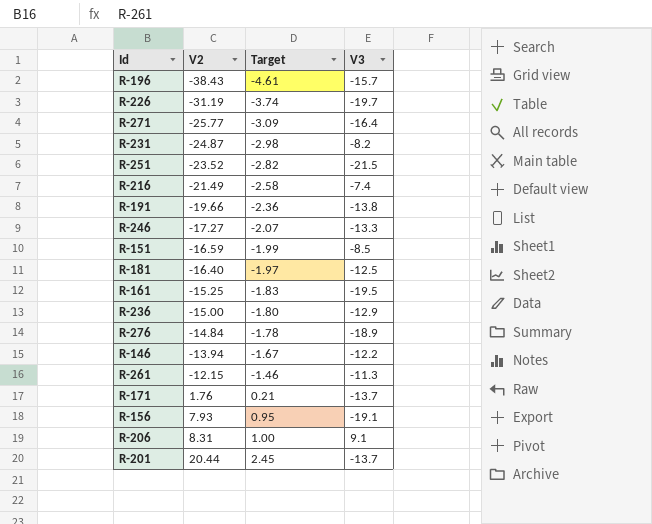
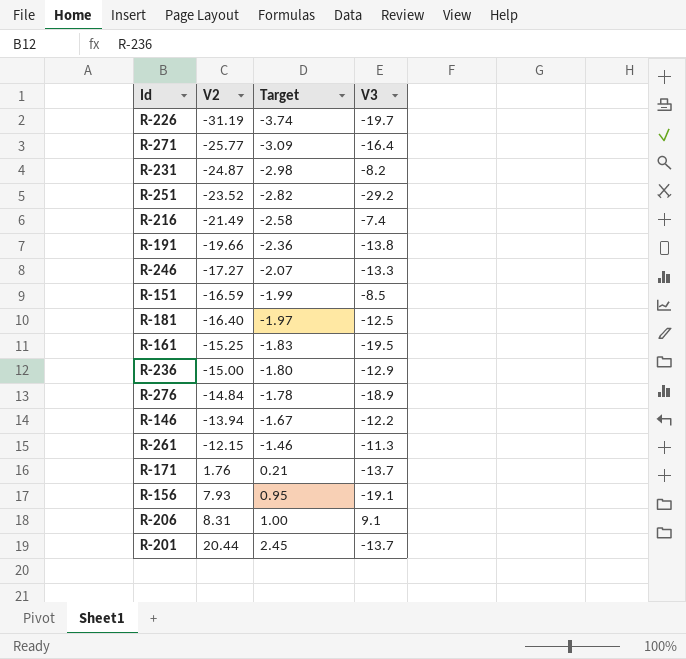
row R-196: -38.43 | -4.61 | -15.7 -> none
R-251 | V3: -21.5 -> -29.2

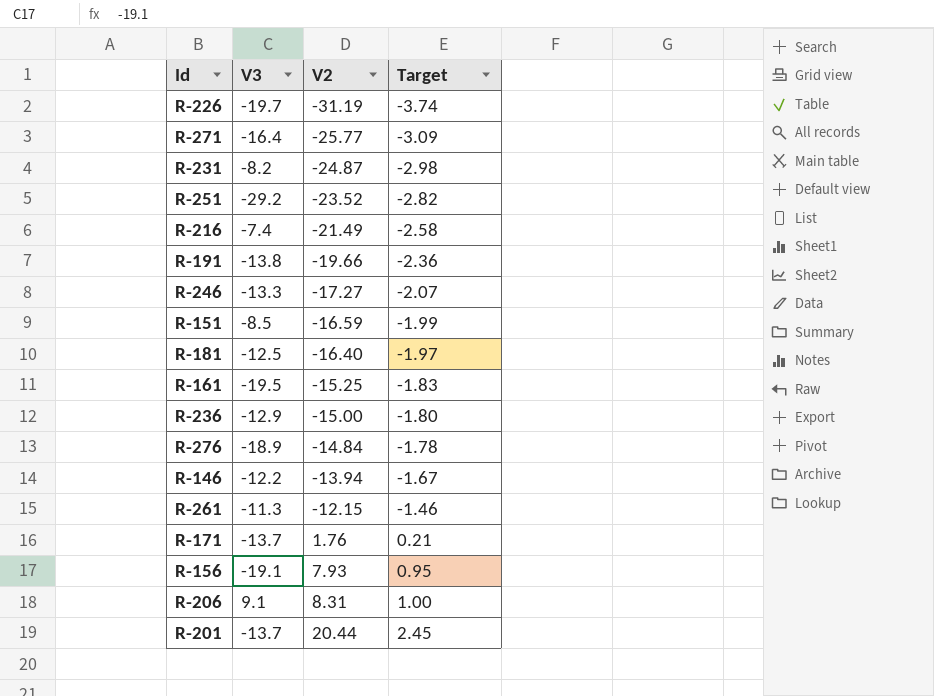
column V3 | position: 4 -> 2

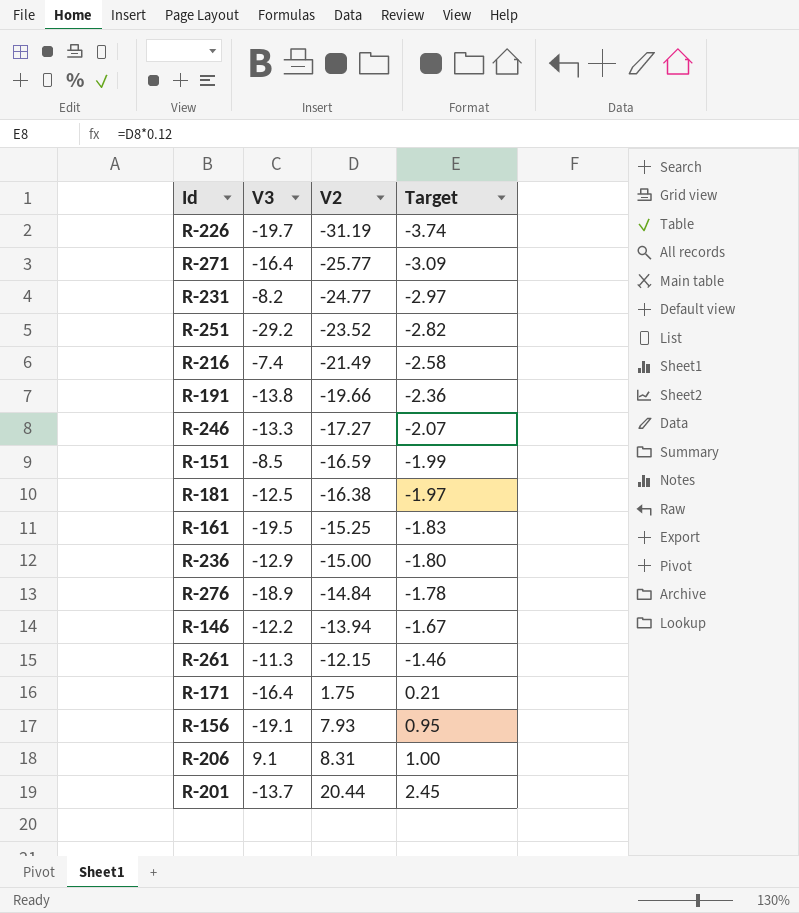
R-231 | V2: -24.87 -> -24.77
R-231 | Target: -2.98 -> -2.97
R-181 | V2: -16.40 -> -16.38
R-171 | V3: -13.7 -> -16.4
R-171 | V2: 1.76 -> 1.75

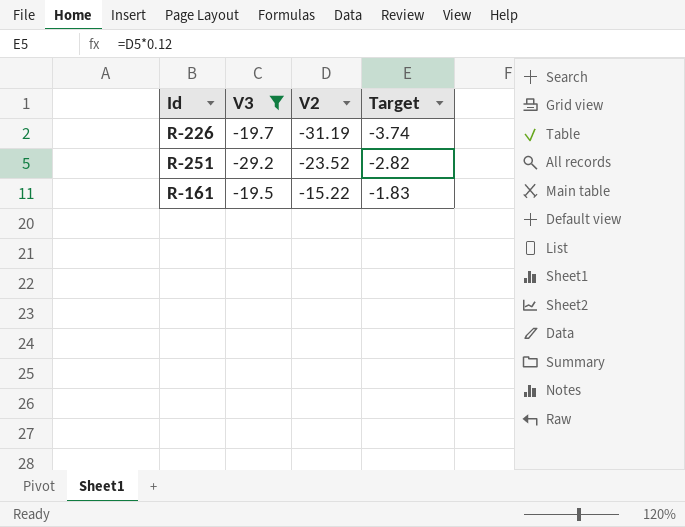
filter: none -> V3 <= -19.5
R-161 | V2: -15.25 -> -15.22

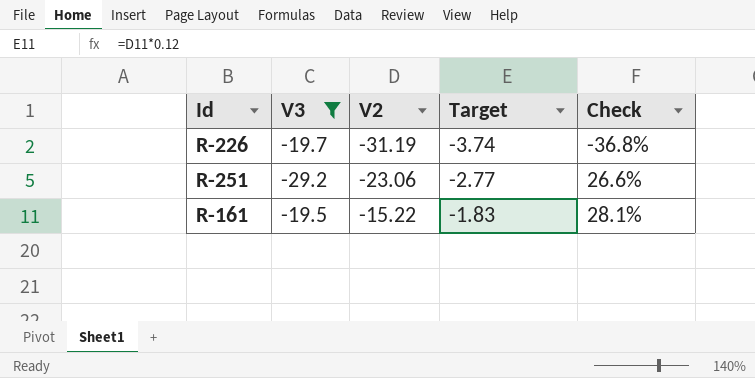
column Check | formula: none -> ([V3] - [V2]) / [V2]
R-251 | V2: -23.52 -> -23.06
R-251 | Target: -2.82 -> -2.77

